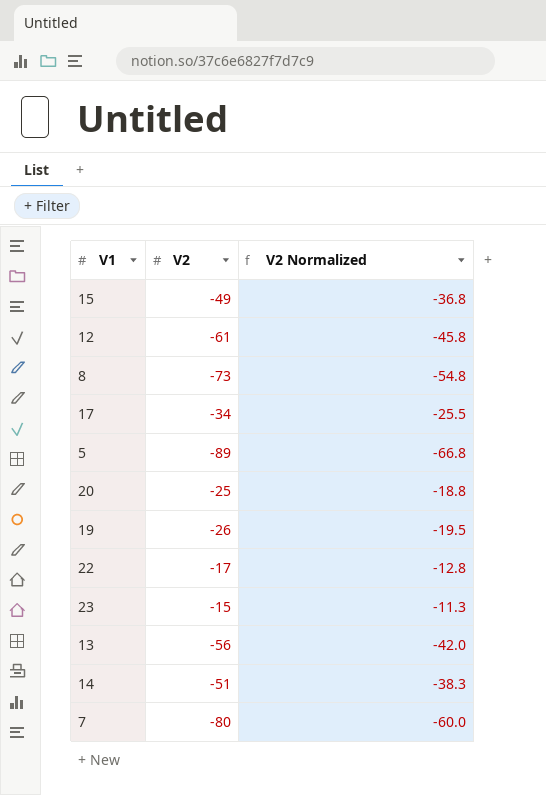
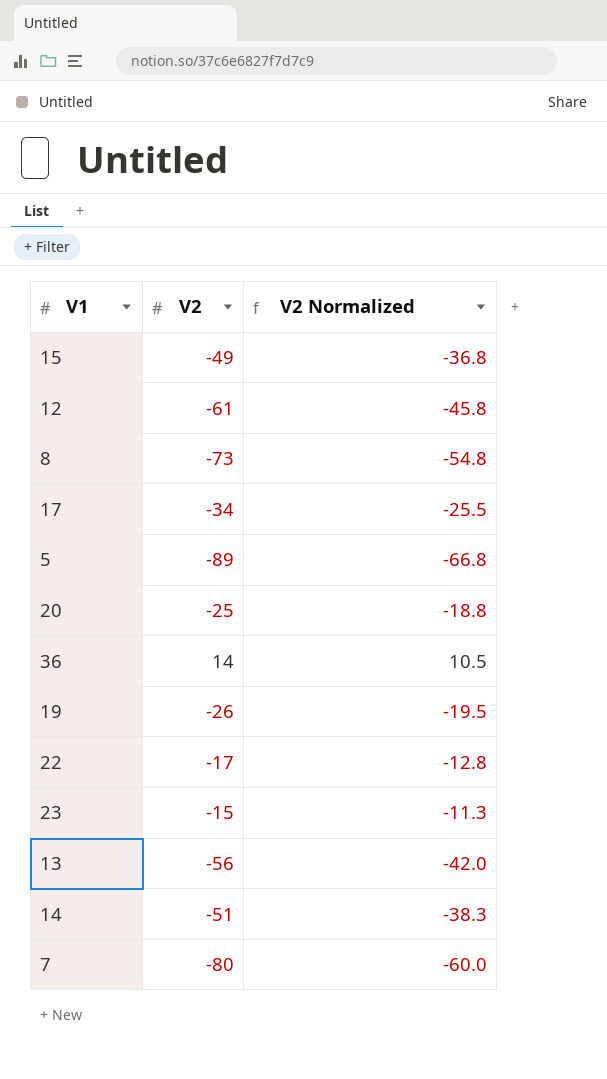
row 36: none -> 14 | 10.5

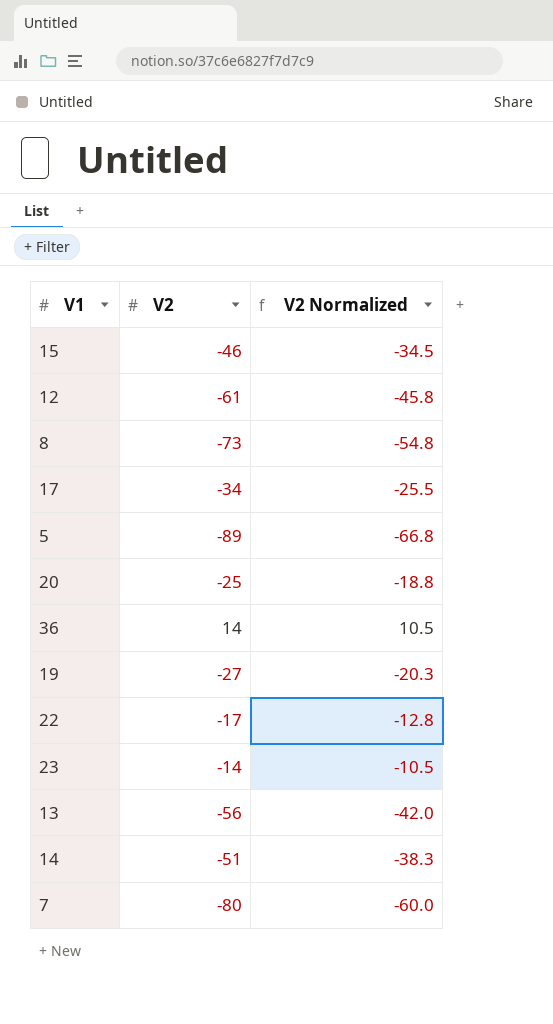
15 | V2: -49 -> -46
15 | V2 Normalized: -36.8 -> -34.5
19 | V2: -26 -> -27
19 | V2 Normalized: -19.5 -> -20.3
23 | V2: -15 -> -14
23 | V2 Normalized: -11.3 -> -10.5

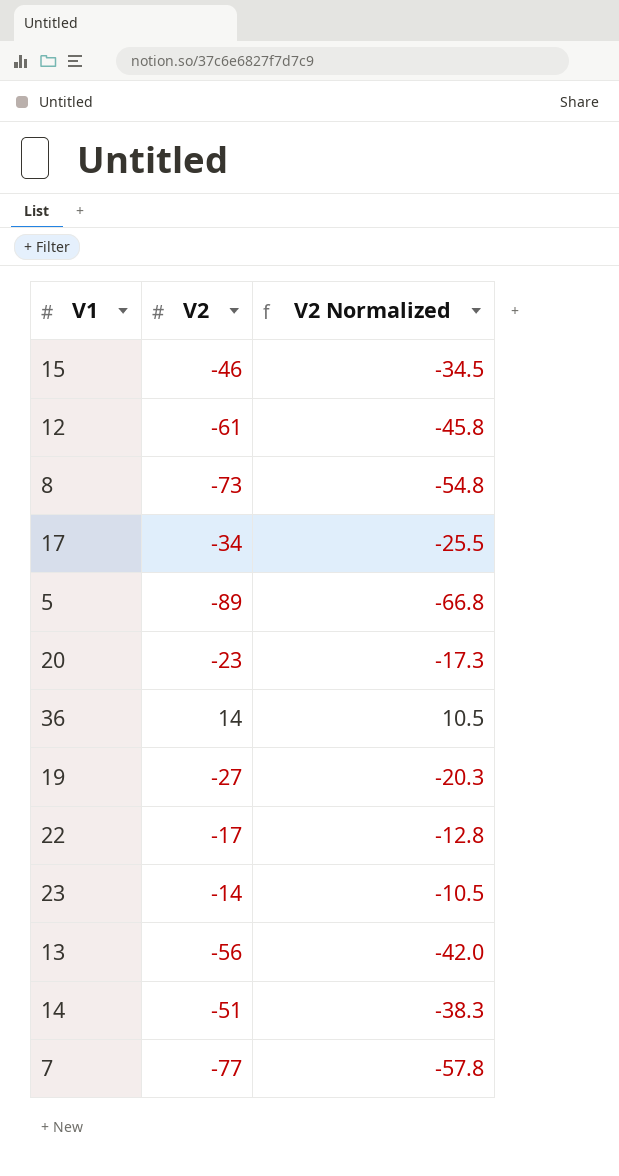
20 | V2: -25 -> -23
20 | V2 Normalized: -18.8 -> -17.3
7 | V2: -80 -> -77
7 | V2 Normalized: -60.0 -> -57.8

